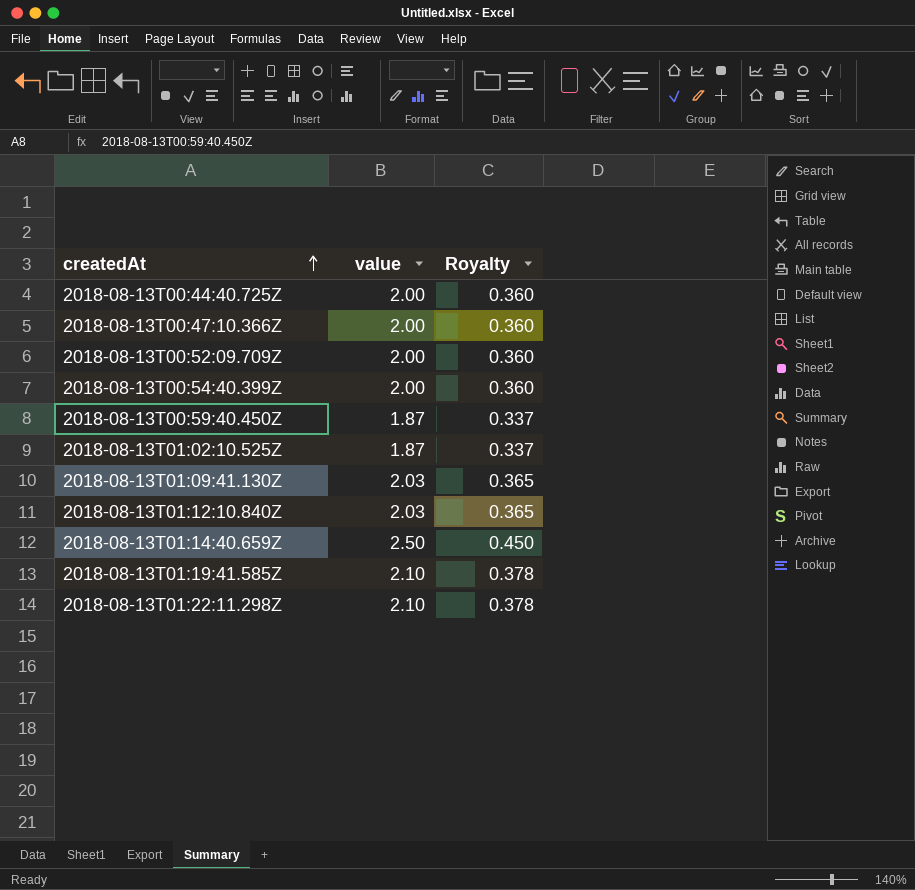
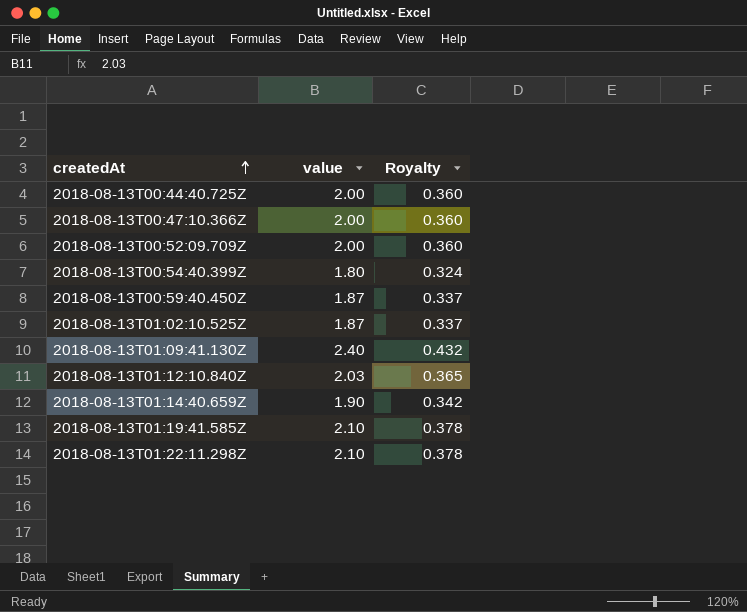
2018-08-13T00:54:40.399Z | value: 2.00 -> 1.80
2018-08-13T00:54:40.399Z | Royalty: 0.360 -> 0.324
2018-08-13T01:09:41.130Z | value: 2.03 -> 2.40
2018-08-13T01:09:41.130Z | Royalty: 0.365 -> 0.432
2018-08-13T01:14:40.659Z | value: 2.50 -> 1.90
2018-08-13T01:14:40.659Z | Royalty: 0.450 -> 0.342

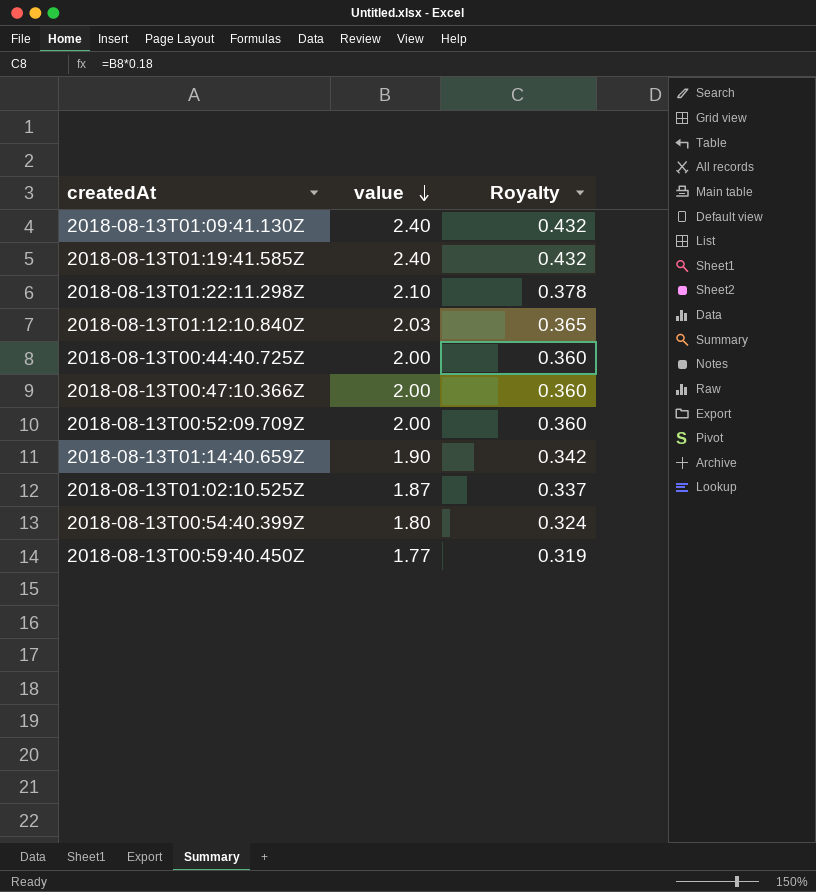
row order: createdAt ascending -> value descending
2018-08-13T01:19:41.585Z | value: 2.10 -> 2.40
2018-08-13T01:19:41.585Z | Royalty: 0.378 -> 0.432
2018-08-13T00:59:40.450Z | value: 1.87 -> 1.77
2018-08-13T00:59:40.450Z | Royalty: 0.337 -> 0.319

